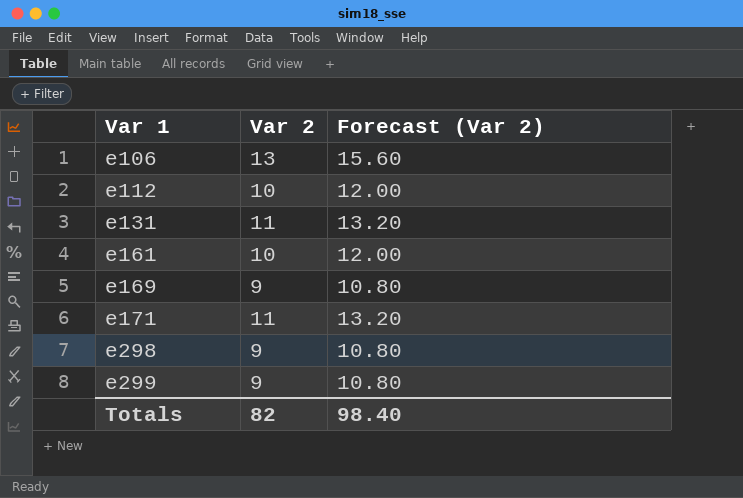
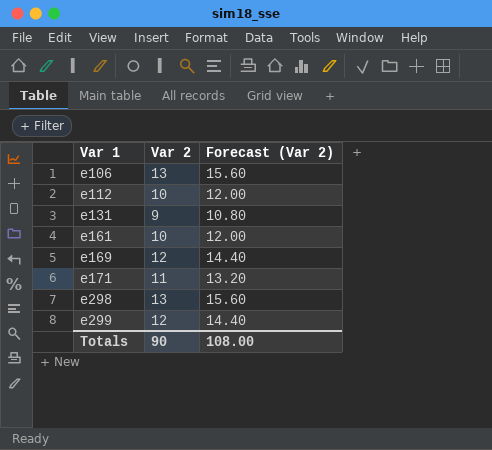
e131 | Var 2: 11 -> 9
e131 | Forecast (Var 2): 13.20 -> 10.80
e169 | Var 2: 9 -> 12
e169 | Forecast (Var 2): 10.80 -> 14.40
e298 | Var 2: 9 -> 13
e298 | Forecast (Var 2): 10.80 -> 15.60
e299 | Var 2: 9 -> 12
e299 | Forecast (Var 2): 10.80 -> 14.40
Totals | Var 2: 82 -> 90
Totals | Forecast (Var 2): 98.40 -> 108.00

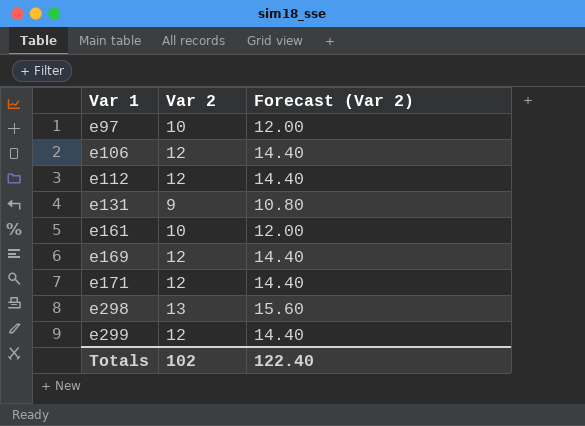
row e97: none -> 10 | 12.00
e106 | Var 2: 13 -> 12
e106 | Forecast (Var 2): 15.60 -> 14.40
e112 | Var 2: 10 -> 12
e112 | Forecast (Var 2): 12.00 -> 14.40
e171 | Var 2: 11 -> 12
e171 | Forecast (Var 2): 13.20 -> 14.40
Totals | Var 2: 90 -> 102
Totals | Forecast (Var 2): 108.00 -> 122.40

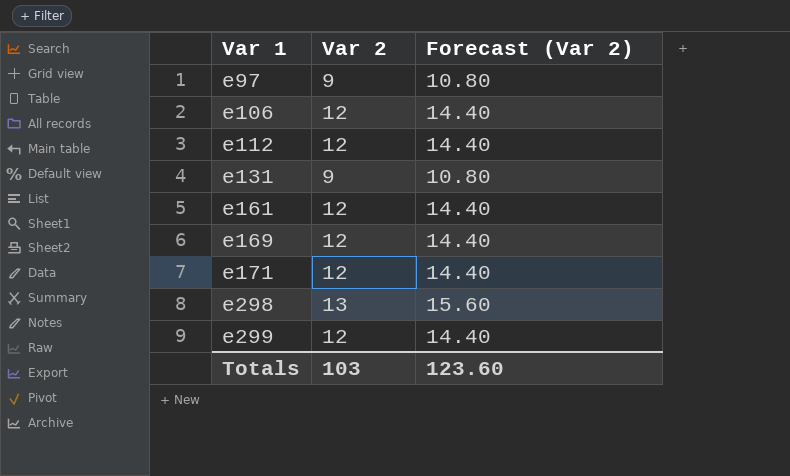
e97 | Var 2: 10 -> 9
e97 | Forecast (Var 2): 12.00 -> 10.80
e161 | Var 2: 10 -> 12
e161 | Forecast (Var 2): 12.00 -> 14.40
Totals | Var 2: 102 -> 103
Totals | Forecast (Var 2): 122.40 -> 123.60

